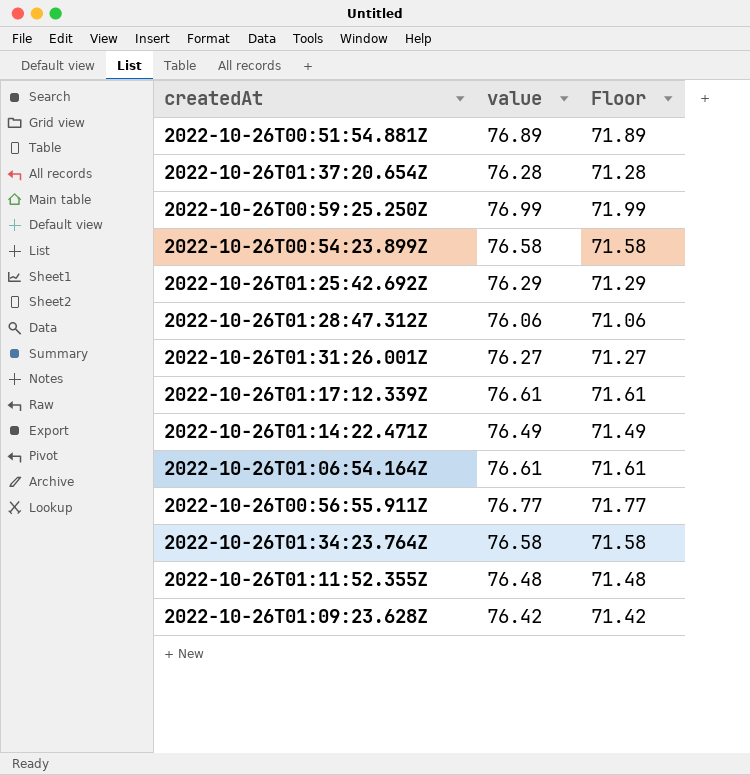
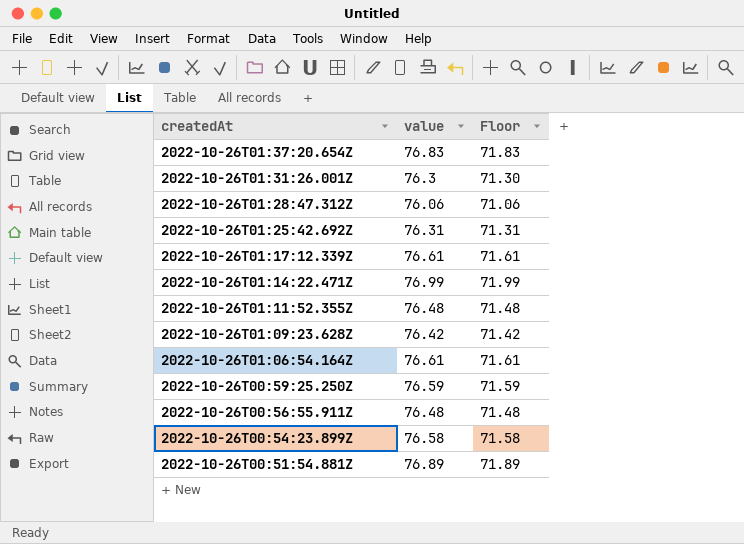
row order: none -> createdAt descending
row 2022-10-26T01:34:23.764Z: 76.58 | 71.58 -> none
2022-10-26T01:37:20.654Z | value: 76.28 -> 76.83
2022-10-26T01:37:20.654Z | Floor: 71.28 -> 71.83
2022-10-26T01:31:26.001Z | value: 76.27 -> 76.3
2022-10-26T01:31:26.001Z | Floor: 71.27 -> 71.30
2022-10-26T01:25:42.692Z | value: 76.29 -> 76.31
2022-10-26T01:25:42.692Z | Floor: 71.29 -> 71.31
2022-10-26T01:14:22.471Z | value: 76.49 -> 76.99
2022-10-26T01:14:22.471Z | Floor: 71.49 -> 71.99
2022-10-26T00:59:25.250Z | value: 76.99 -> 76.59
2022-10-26T00:59:25.250Z | Floor: 71.99 -> 71.59
2022-10-26T00:56:55.911Z | value: 76.77 -> 76.48
2022-10-26T00:56:55.911Z | Floor: 71.77 -> 71.48

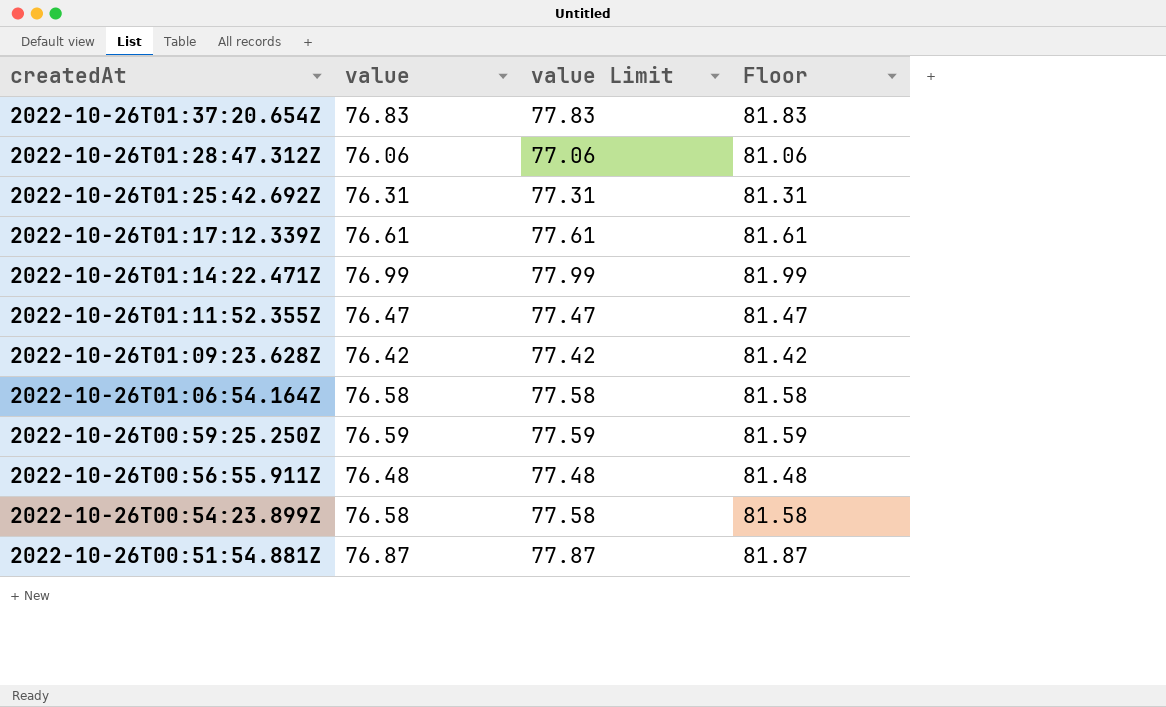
column value Limit | formula: none -> [value] + 1
column Floor | formula: [value] - 5 -> [value] + 5
row 2022-10-26T01:31:26.001Z: 76.3 | 71.30 -> none
2022-10-26T01:11:52.355Z | value: 76.48 -> 76.47
2022-10-26T01:06:54.164Z | value: 76.61 -> 76.58
2022-10-26T00:51:54.881Z | value: 76.89 -> 76.87

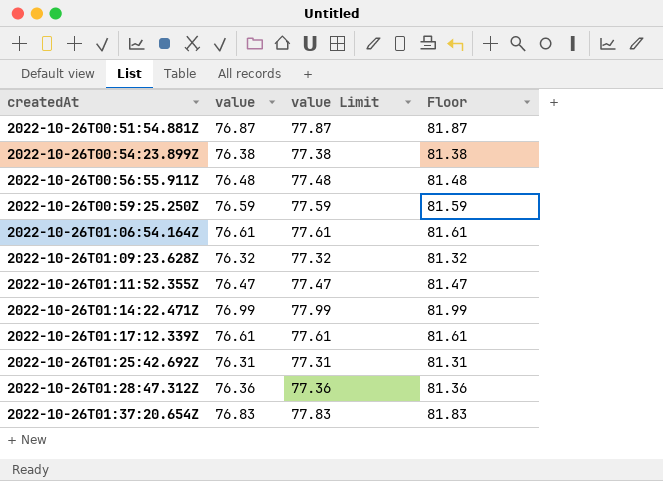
row order: createdAt descending -> createdAt ascending
2022-10-26T00:54:23.899Z | value: 76.58 -> 76.38
2022-10-26T00:54:23.899Z | value Limit: 77.58 -> 77.38
2022-10-26T00:54:23.899Z | Floor: 81.58 -> 81.38
2022-10-26T01:06:54.164Z | value: 76.58 -> 76.61
2022-10-26T01:06:54.164Z | value Limit: 77.58 -> 77.61
2022-10-26T01:06:54.164Z | Floor: 81.58 -> 81.61
2022-10-26T01:09:23.628Z | value: 76.42 -> 76.32
2022-10-26T01:09:23.628Z | value Limit: 77.42 -> 77.32
2022-10-26T01:09:23.628Z | Floor: 81.42 -> 81.32
2022-10-26T01:28:47.312Z | value: 76.06 -> 76.36
2022-10-26T01:28:47.312Z | value Limit: 77.06 -> 77.36
2022-10-26T01:28:47.312Z | Floor: 81.06 -> 81.36

